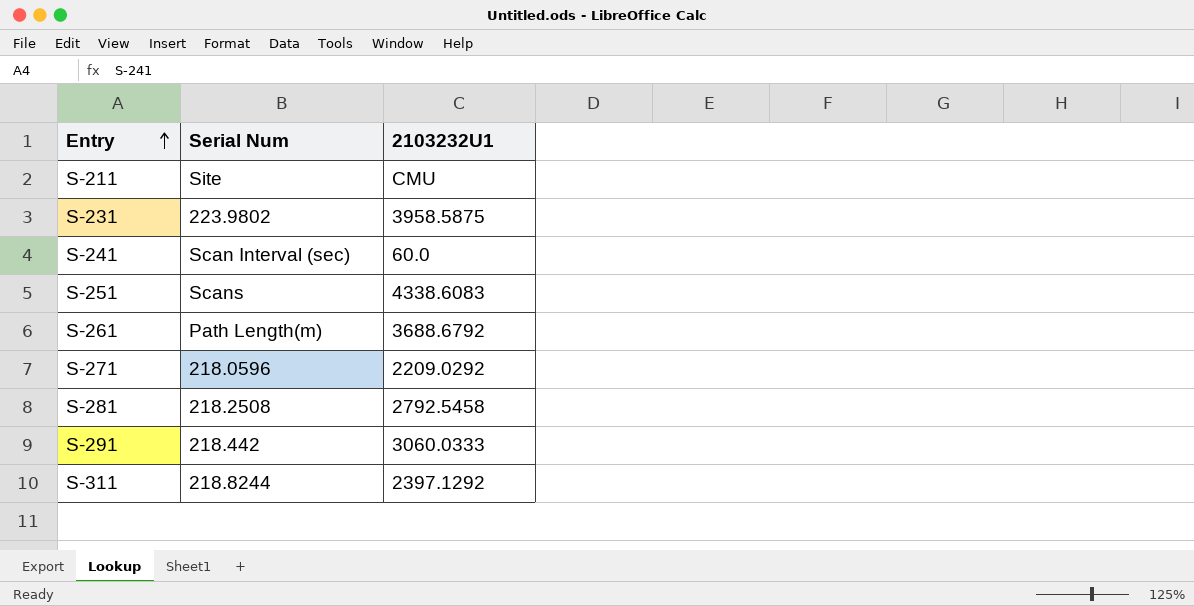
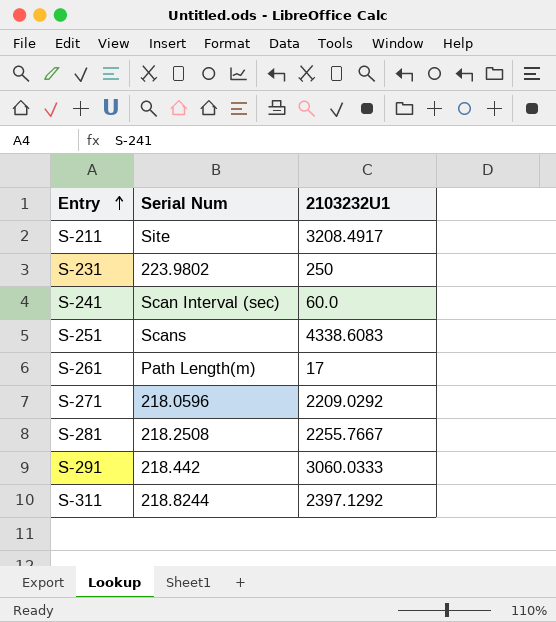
S-211 | 2103232U1: CMU -> 3208.4917
S-231 | 2103232U1: 3958.5875 -> 250
S-261 | 2103232U1: 3688.6792 -> 17
S-281 | 2103232U1: 2792.5458 -> 2255.7667

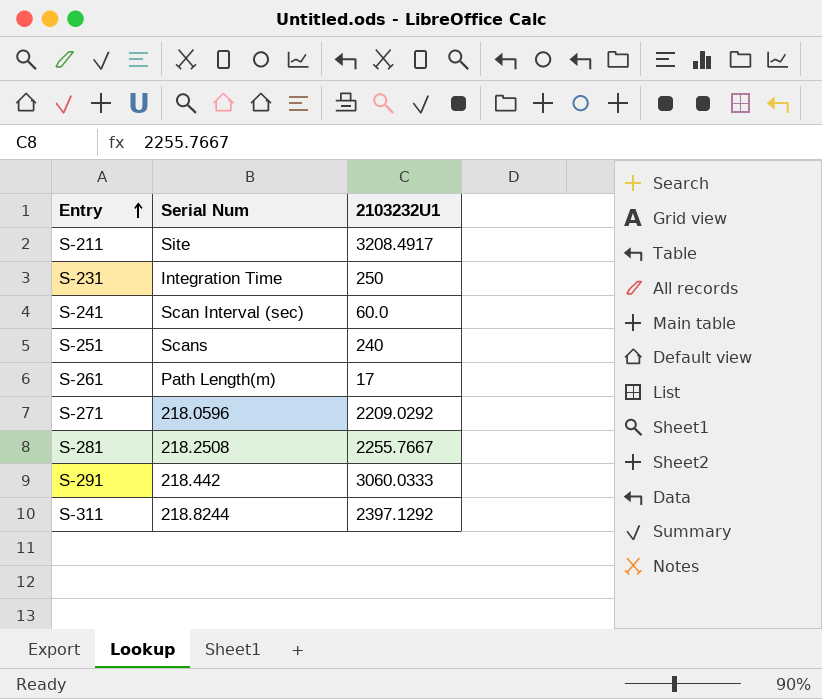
S-231 | Serial Num: 223.9802 -> Integration Time
S-251 | 2103232U1: 4338.6083 -> 240

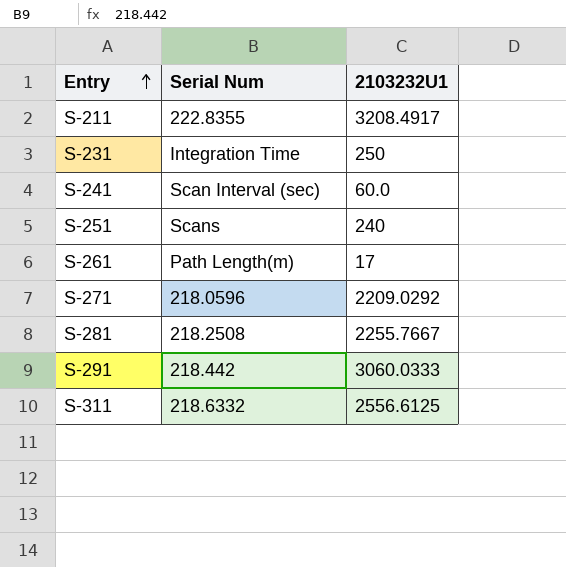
S-211 | Serial Num: Site -> 222.8355
S-311 | Serial Num: 218.8244 -> 218.6332
S-311 | 2103232U1: 2397.1292 -> 2556.6125

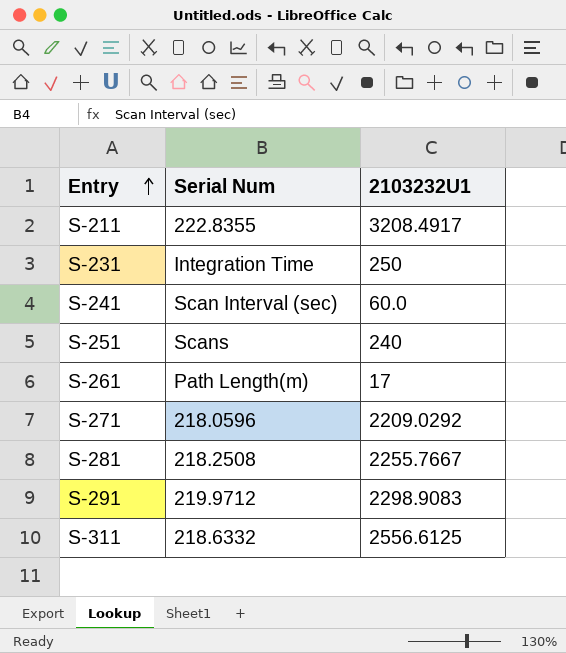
S-291 | Serial Num: 218.442 -> 219.9712
S-291 | 2103232U1: 3060.0333 -> 2298.9083

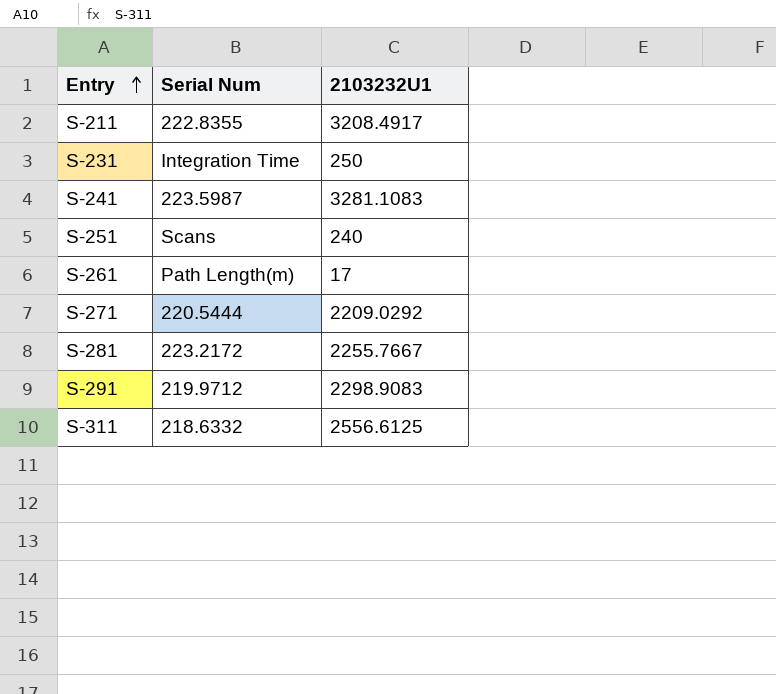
S-241 | Serial Num: Scan Interval (sec) -> 223.5987
S-241 | 2103232U1: 60.0 -> 3281.1083
S-271 | Serial Num: 218.0596 -> 220.5444
S-281 | Serial Num: 218.2508 -> 223.2172

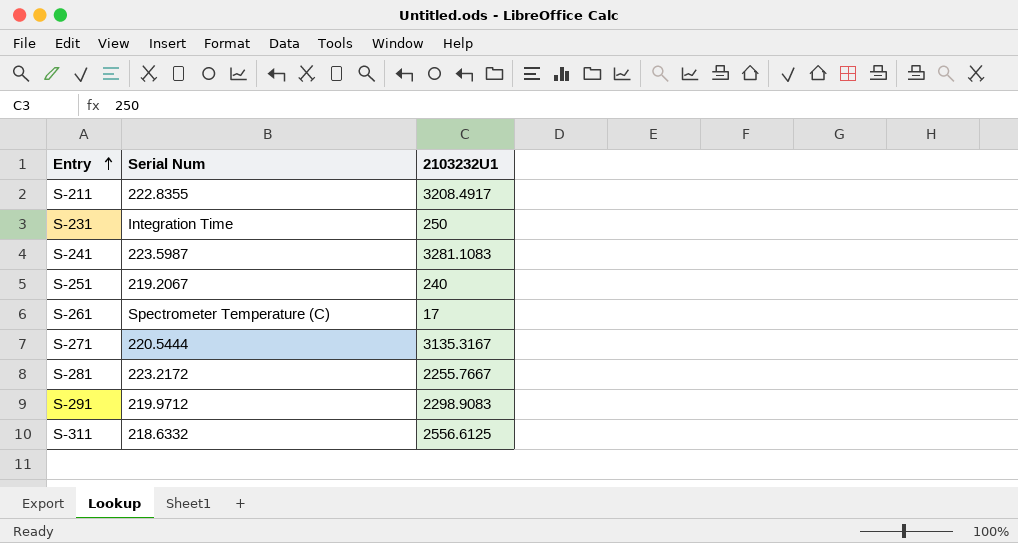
S-251 | Serial Num: Scans -> 219.2067
S-261 | Serial Num: Path Length(m) -> Spectrometer Temperature (C)
S-271 | 2103232U1: 2209.0292 -> 3135.3167

